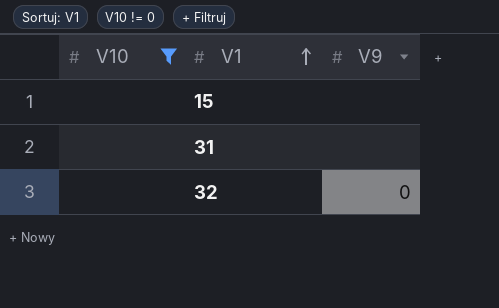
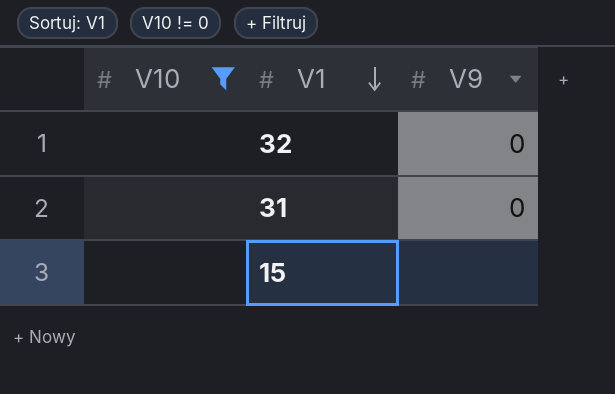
row order: V1 ascending -> V1 descending
31 | V9: none -> 0

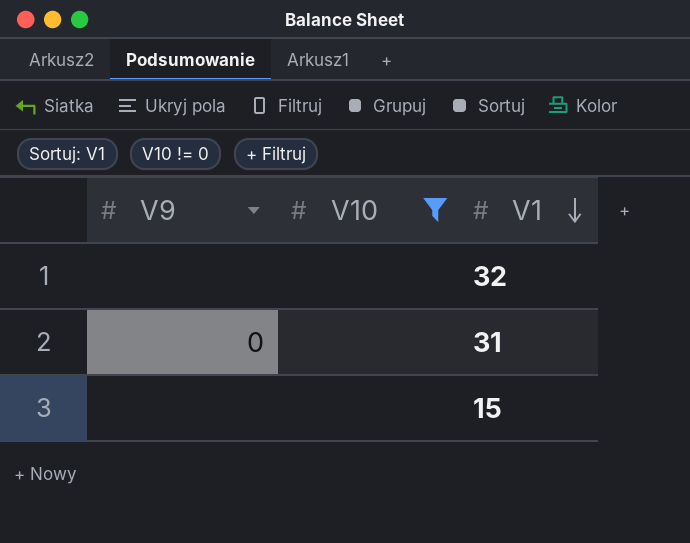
column V9 | position: 3 -> 1
32 | V9: 0 -> none

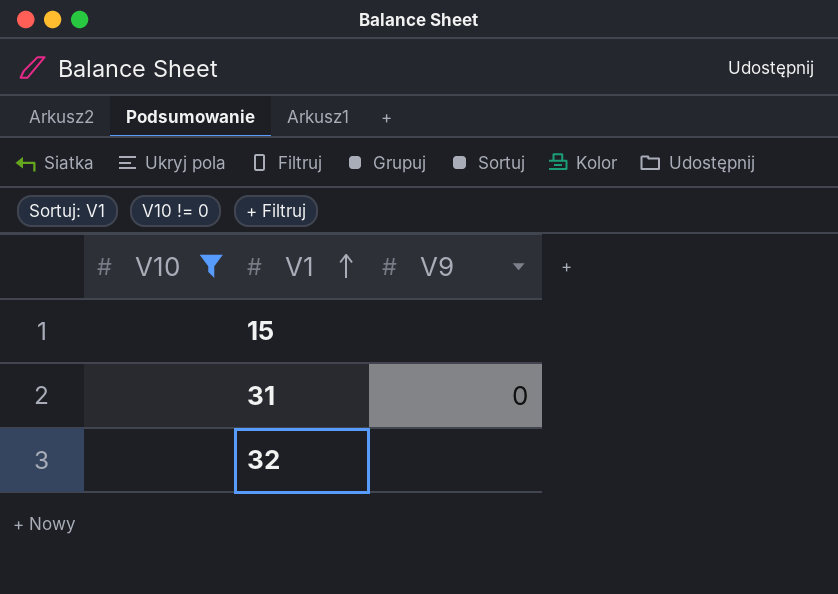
row order: V1 descending -> V1 ascending
column V9 | position: 1 -> 3

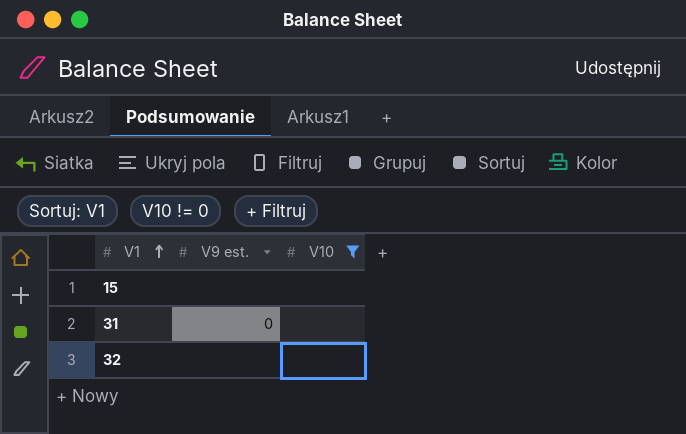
column name: V9 -> V9 est.
column V10 | position: 1 -> 3

